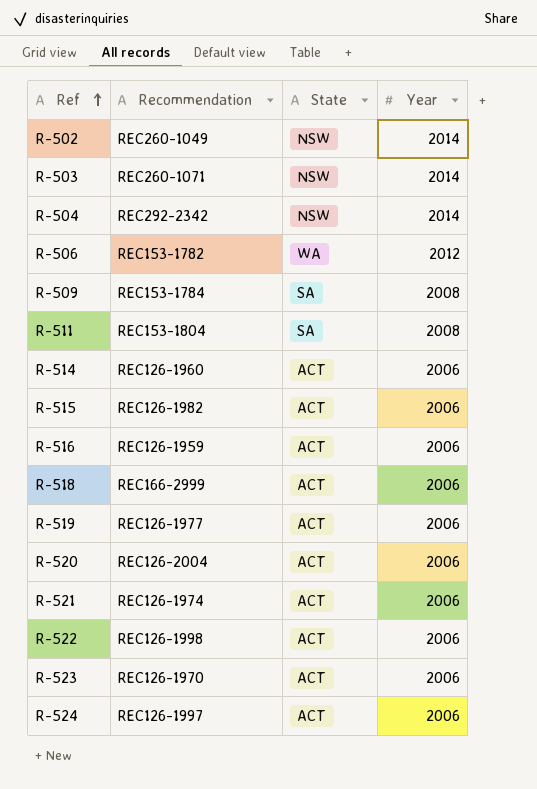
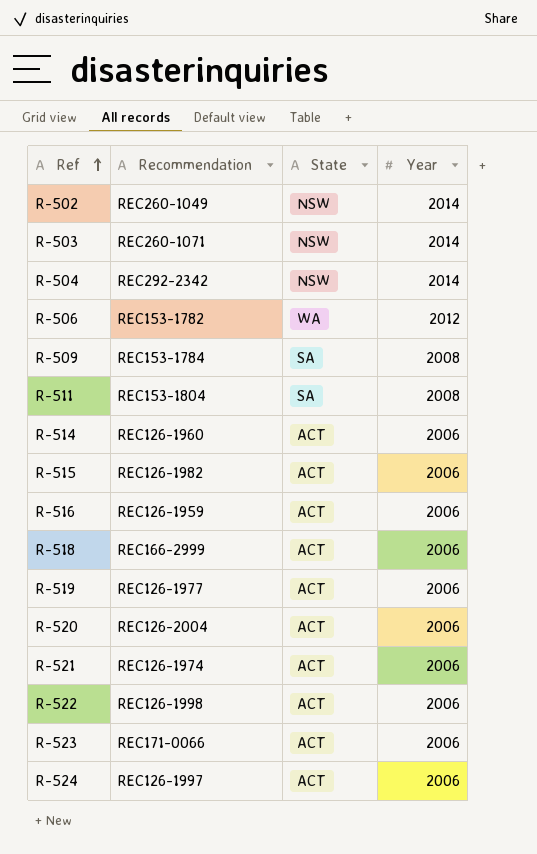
R-523 | Recommendation: REC126-1970 -> REC171-0066

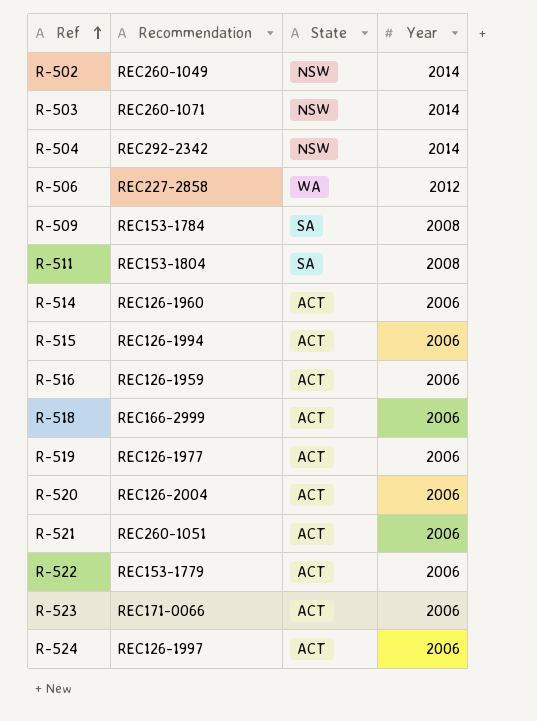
R-506 | Recommendation: REC153-1782 -> REC227-2858
R-515 | Recommendation: REC126-1982 -> REC126-1994
R-521 | Recommendation: REC126-1974 -> REC260-1051
R-522 | Recommendation: REC126-1998 -> REC153-1779

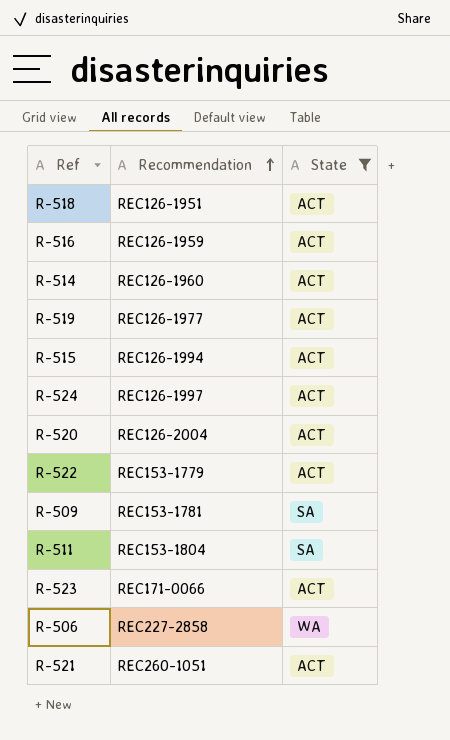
filter: none -> State != NSW
row order: Ref ascending -> Recommendation ascending
column Year | position: 4 -> none
R-518 | Recommendation: REC166-2999 -> REC126-1951
R-509 | Recommendation: REC153-1784 -> REC153-1781

